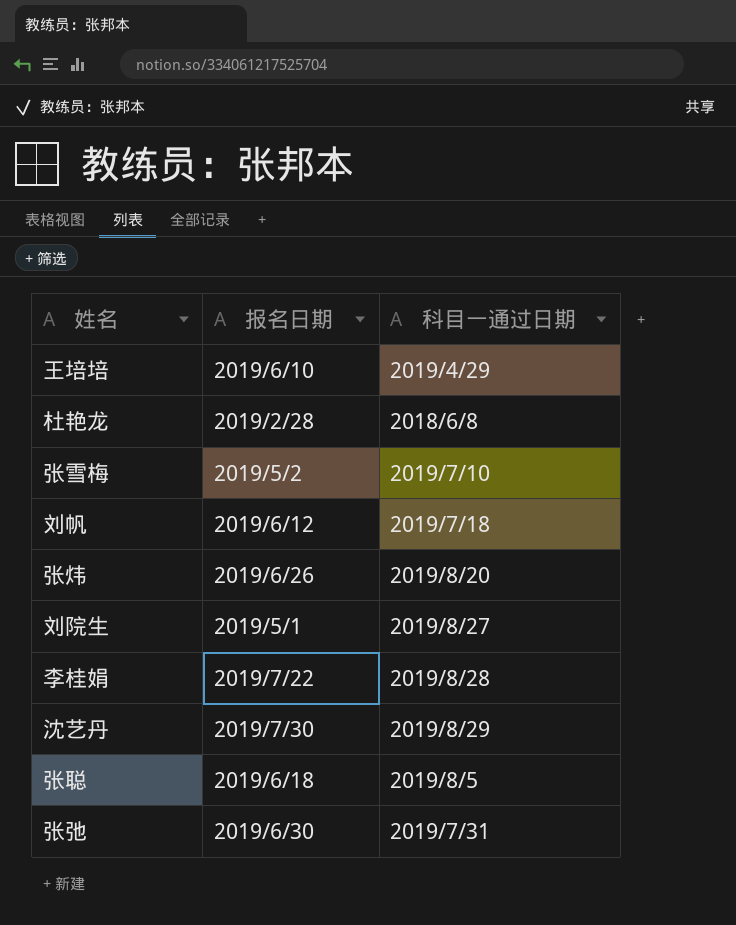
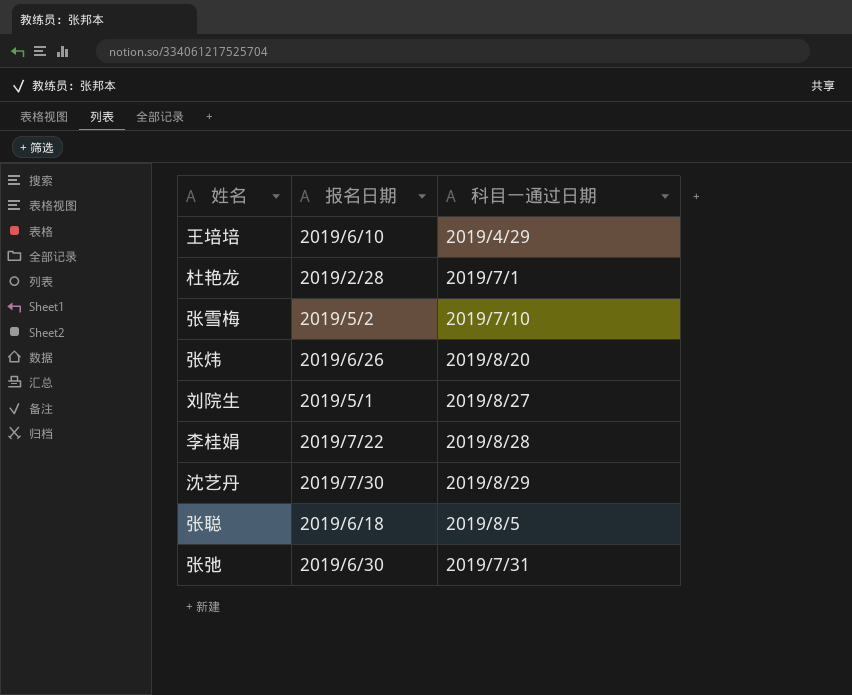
row 刘帆: 2019/6/12 | 2019/7/18 -> none
杜艳龙 | 科目一通过日期: 2018/6/8 -> 2019/7/1

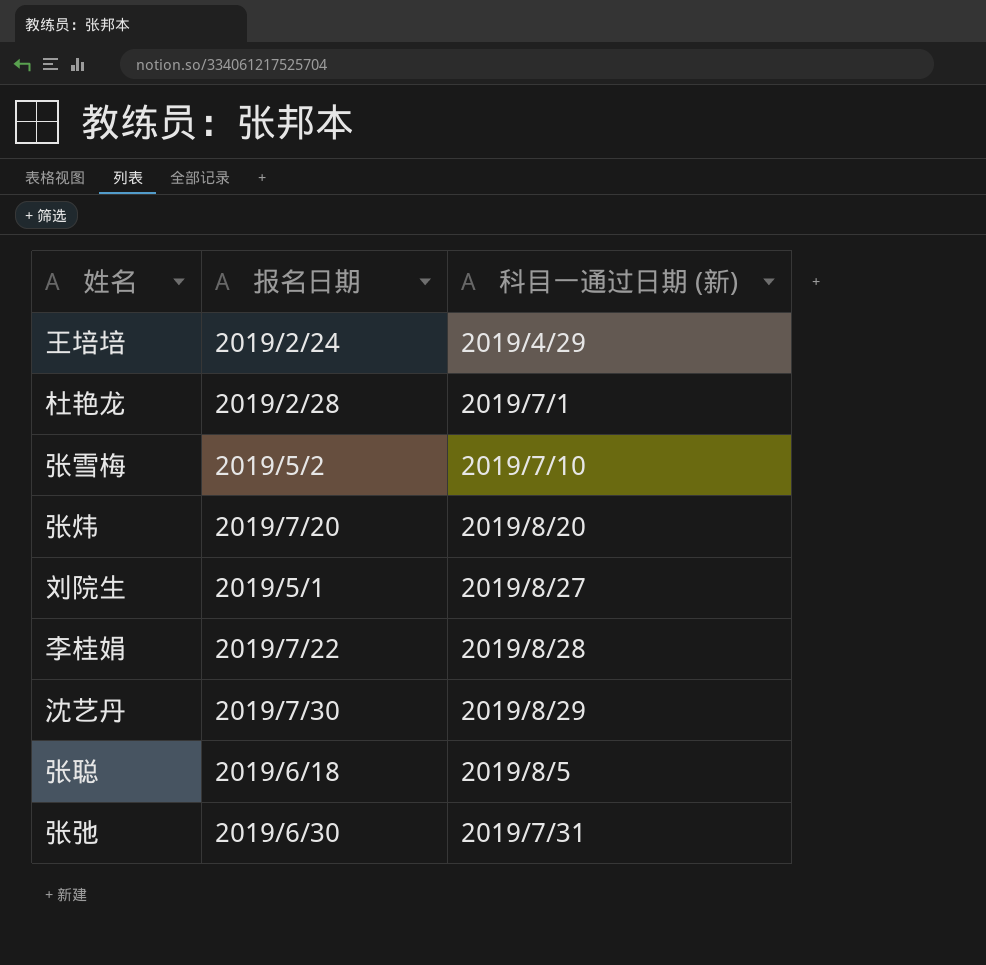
column name: 科目一通过日期 -> 科目一通过日期 (新)
王培培 | 报名日期: 2019/6/10 -> 2019/2/24
张炜 | 报名日期: 2019/6/26 -> 2019/7/20

